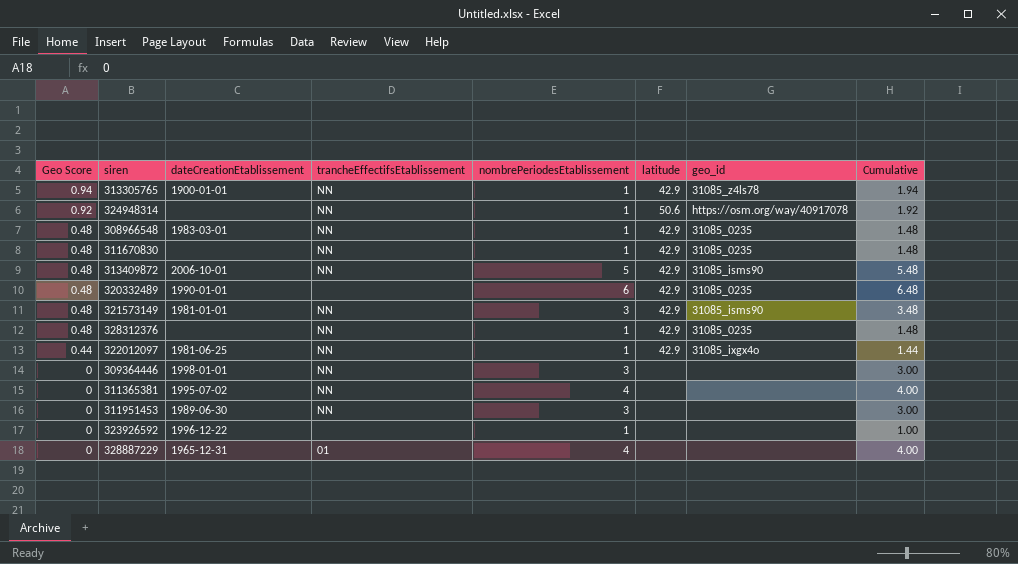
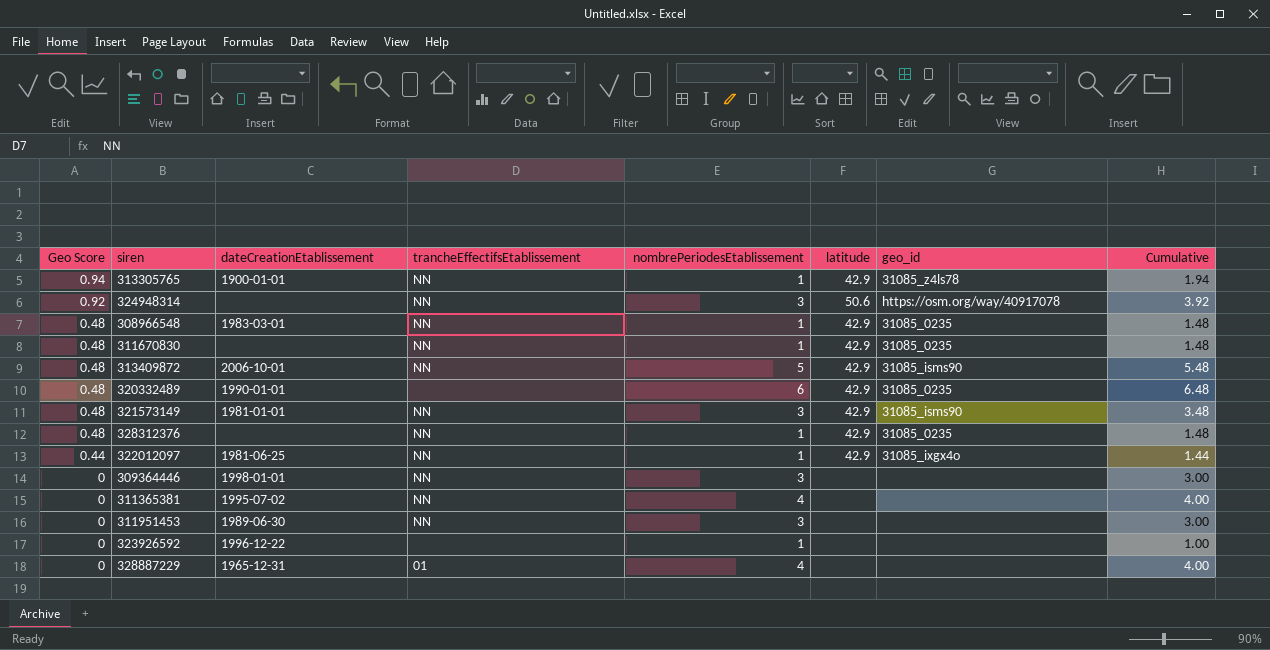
324948314 | nombrePeriodesEtablissement: 1 -> 3
324948314 | Cumulative: 1.92 -> 3.92

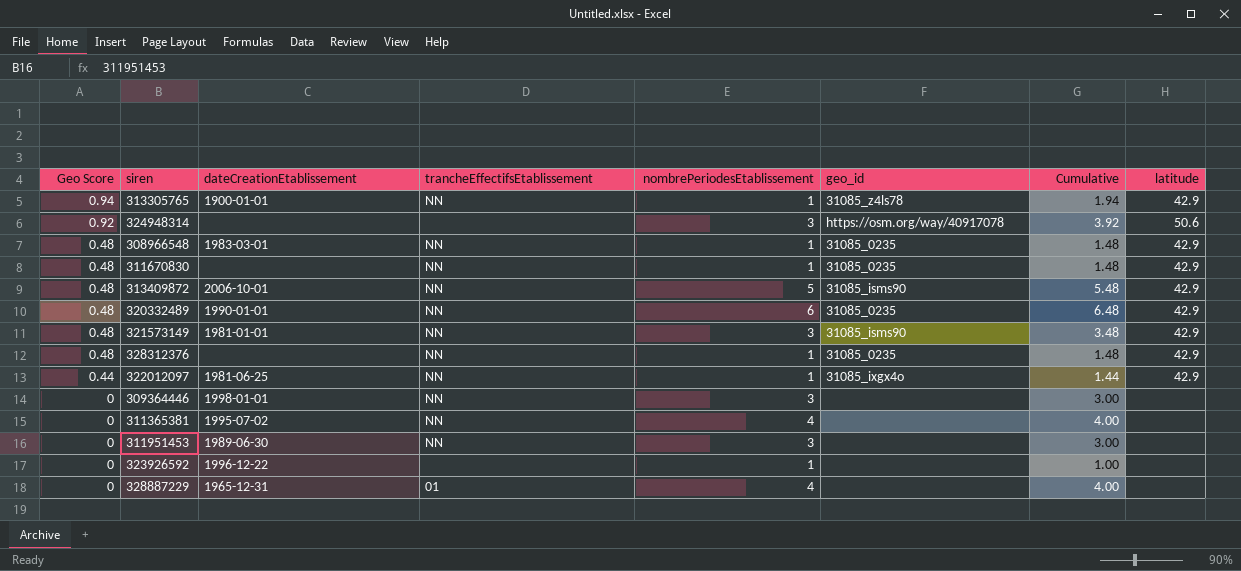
column latitude | position: 6 -> 8
324948314 | trancheEffectifsEtablissement: NN -> none
320332489 | trancheEffectifsEtablissement: none -> NN

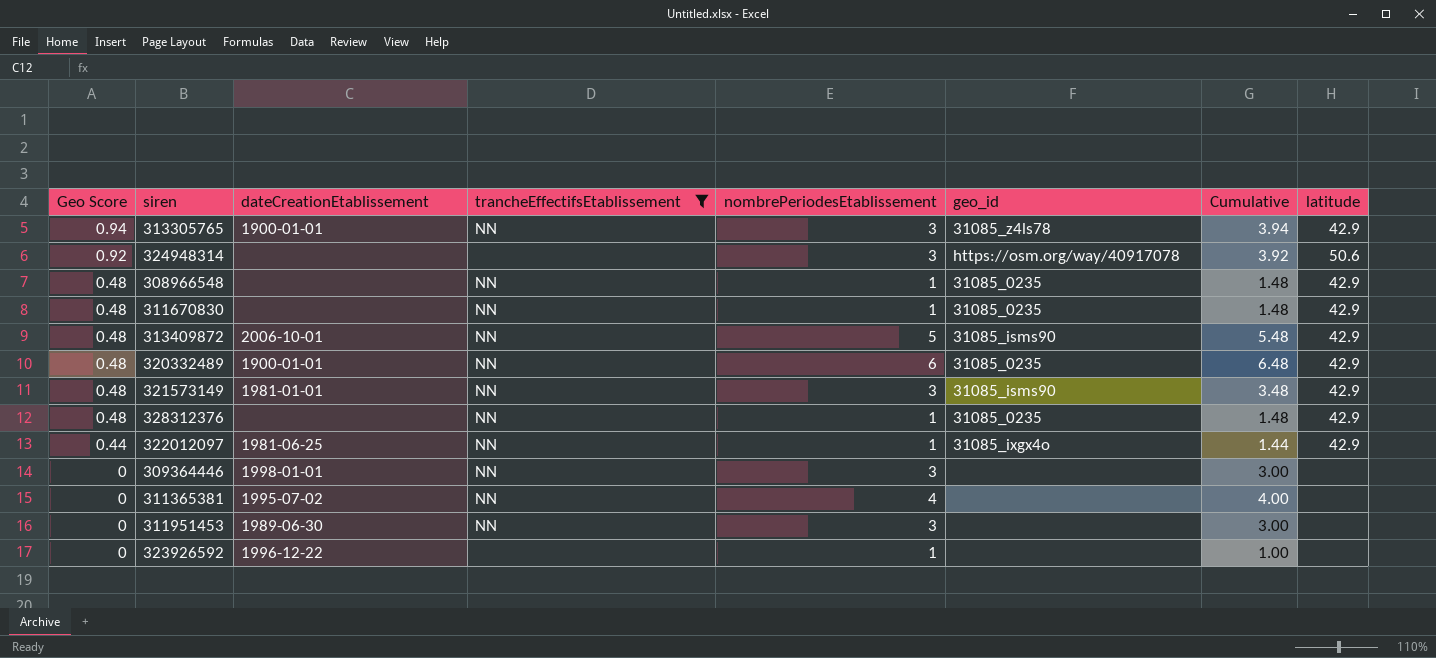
filter: none -> trancheEffectifsEtablissement != 01
313305765 | nombrePeriodesEtablissement: 1 -> 3
313305765 | Cumulative: 1.94 -> 3.94
308966548 | dateCreationEtablissement: 1983-03-01 -> none
320332489 | dateCreationEtablissement: 1990-01-01 -> 1900-01-01

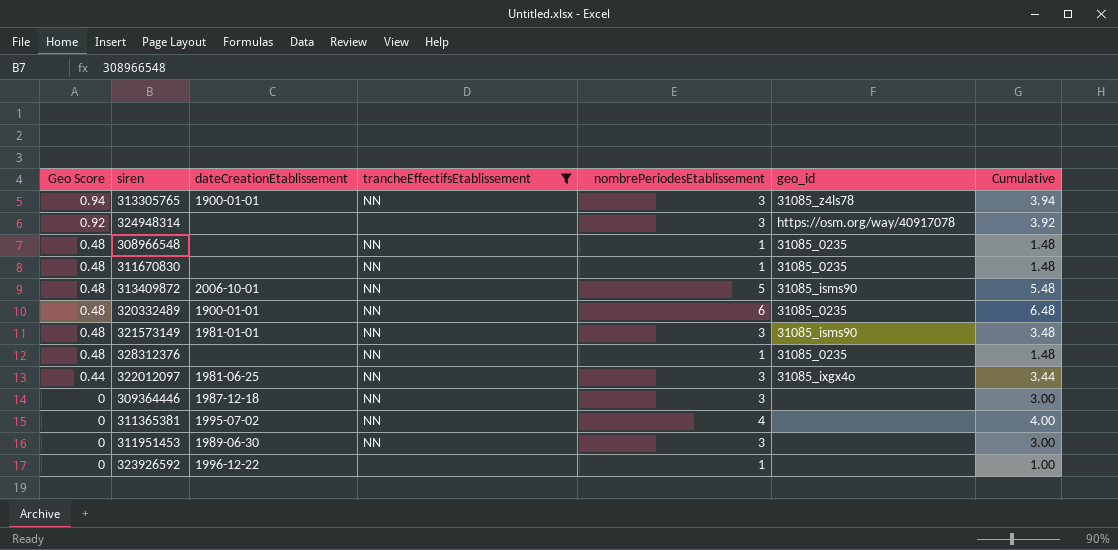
column latitude | position: 8 -> none
322012097 | nombrePeriodesEtablissement: 1 -> 3
322012097 | Cumulative: 1.44 -> 3.44
309364446 | dateCreationEtablissement: 1998-01-01 -> 1987-12-18

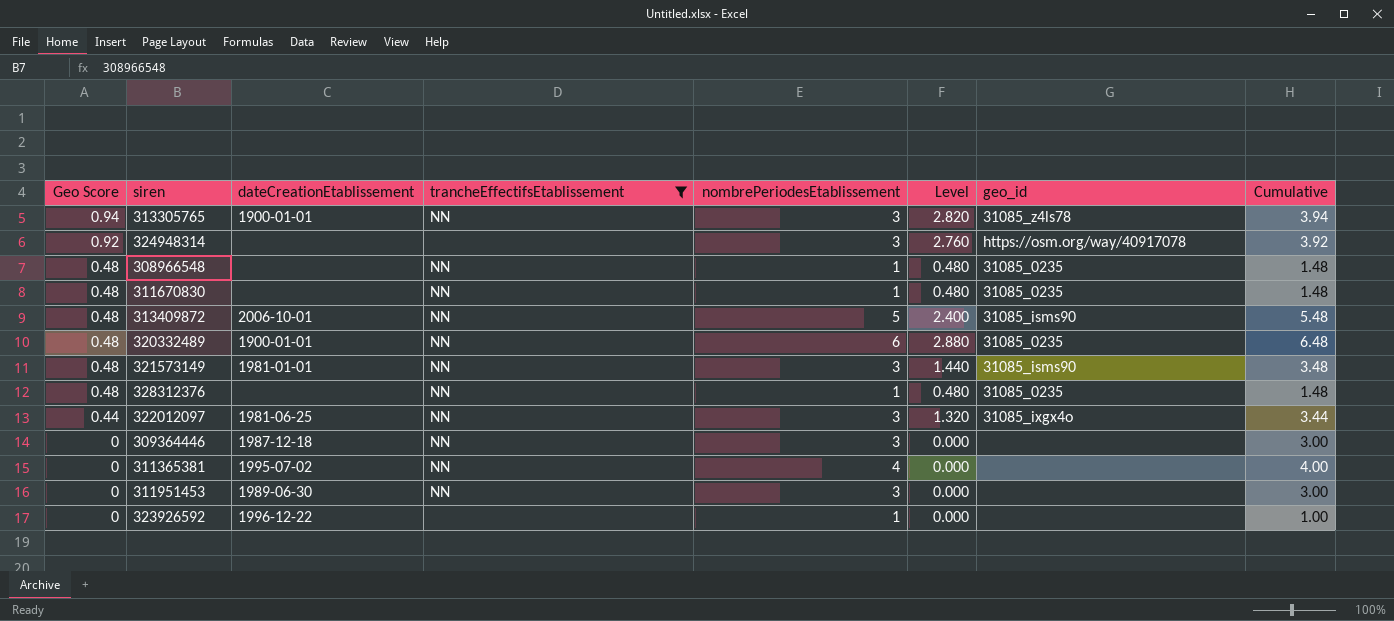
column Level | formula: none -> [Geo Score] * [nombrePeriodesEtablissement]

